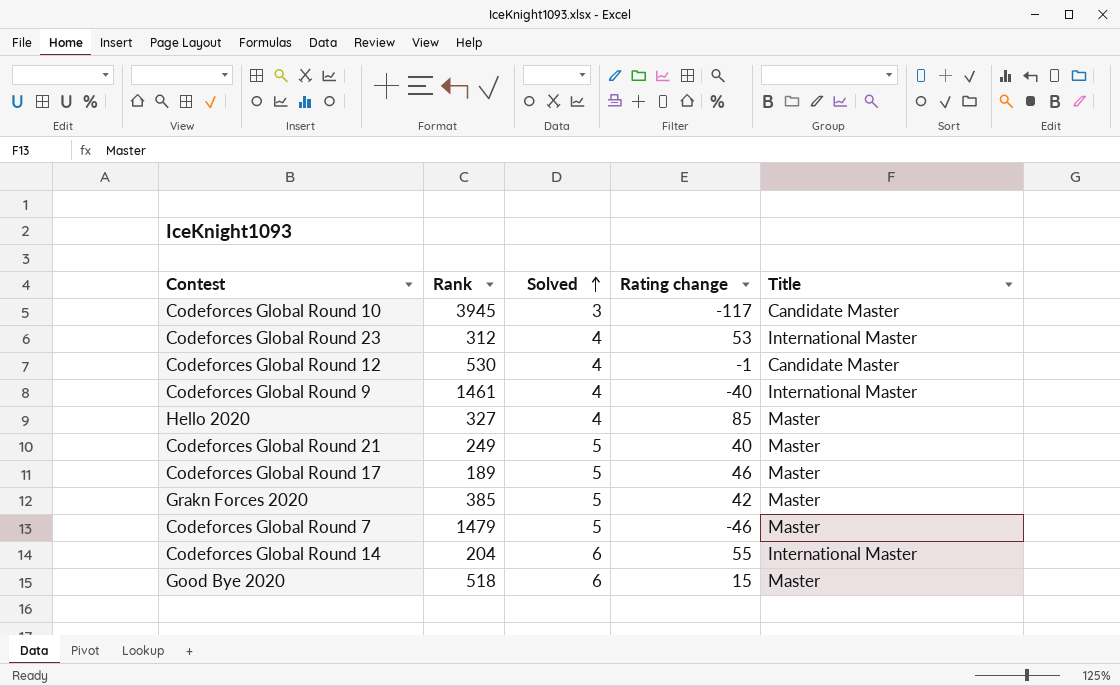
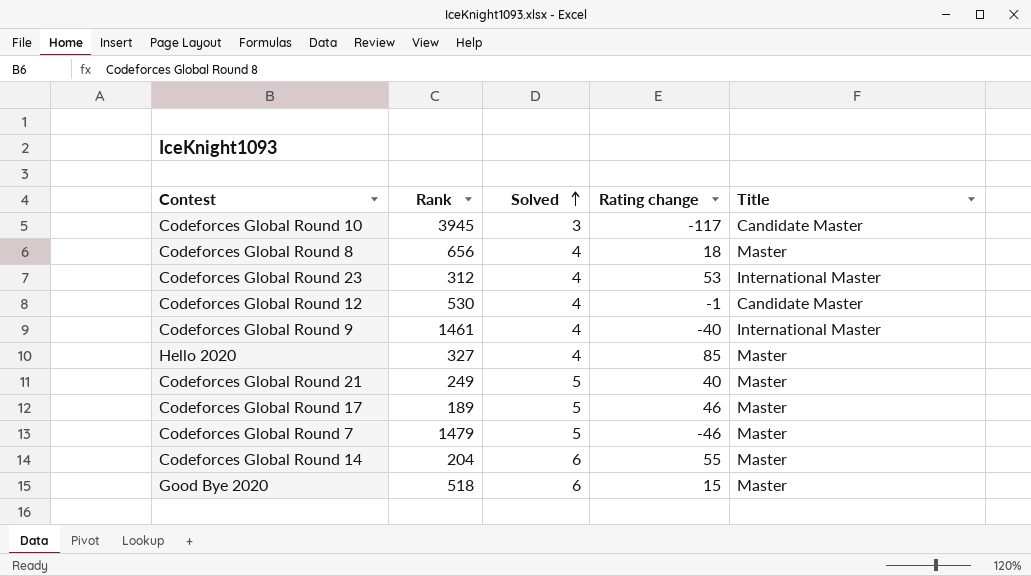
row Grakn Forces 2020: 385 | 5 | 42 | Master -> none
row Codeforces Global Round 8: none -> 656 | 4 | 18 | Master
Codeforces Global Round 14 | Title: International Master -> Master

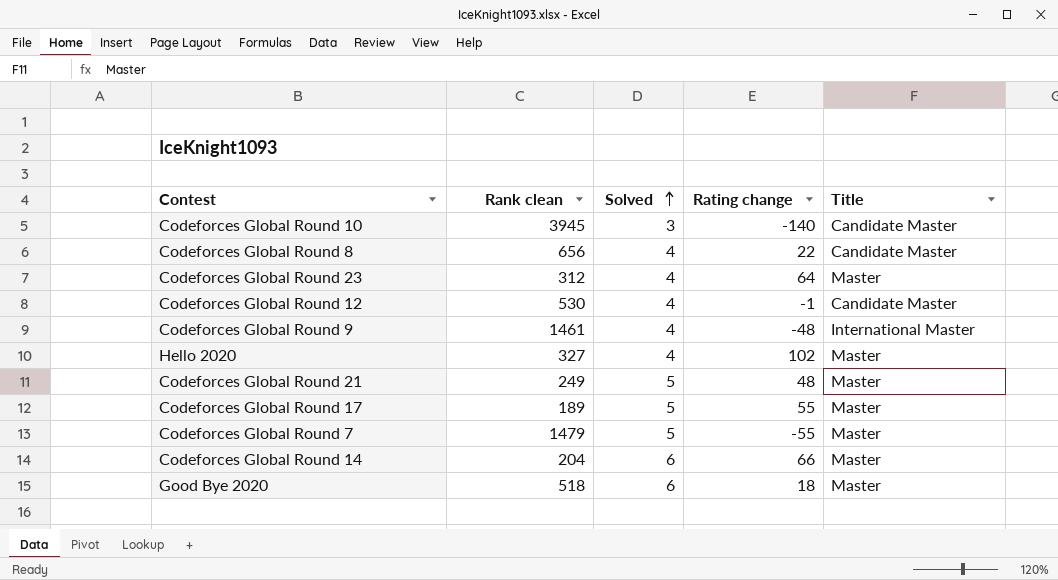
column name: Rank -> Rank clean
Codeforces Global Round 10 | Rating change: -117 -> -140
Codeforces Global Round 8 | Rating change: 18 -> 22
Codeforces Global Round 8 | Title: Master -> Candidate Master
Codeforces Global Round 23 | Rating change: 53 -> 64
Codeforces Global Round 23 | Title: International Master -> Master
Codeforces Global Round 9 | Rating change: -40 -> -48
Hello 2020 | Rating change: 85 -> 102
Codeforces Global Round 21 | Rating change: 40 -> 48
Codeforces Global Round 17 | Rating change: 46 -> 55
Codeforces Global Round 7 | Rating change: -46 -> -55
Codeforces Global Round 14 | Rating change: 55 -> 66
Good Bye 2020 | Rating change: 15 -> 18

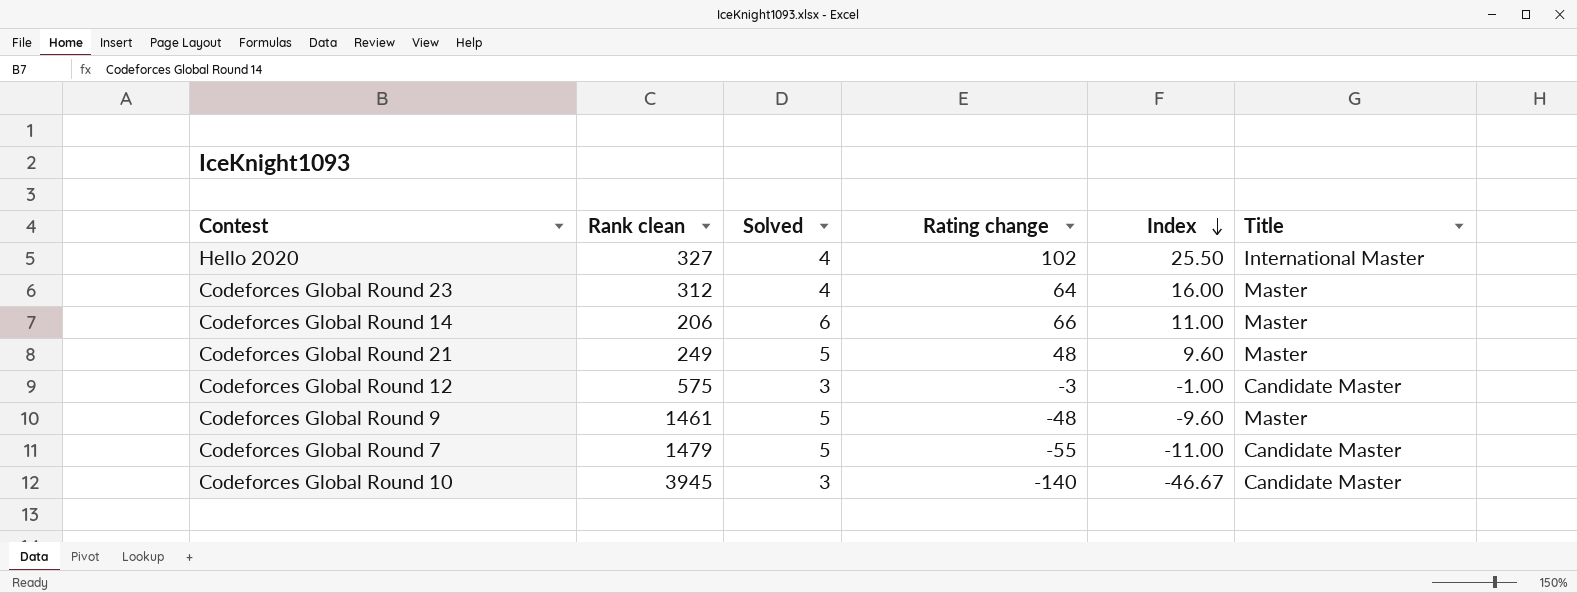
row order: Solved ascending -> Index descending
column Index | formula: none -> [Rating change] / [Solved]
row Codeforces Global Round 8: 656 | 4 | 22 | Candidate Master -> none
row Codeforces Global Round 17: 189 | 5 | 55 | Master -> none
row Good Bye 2020: 518 | 6 | 18 | Master -> none
Hello 2020 | Title: Master -> International Master
Codeforces Global Round 14 | Rank clean: 204 -> 206
Codeforces Global Round 12 | Rank clean: 530 -> 575
Codeforces Global Round 12 | Solved: 4 -> 3
Codeforces Global Round 12 | Rating change: -1 -> -3
Codeforces Global Round 9 | Solved: 4 -> 5
Codeforces Global Round 9 | Title: International Master -> Master
Codeforces Global Round 7 | Title: Master -> Candidate Master

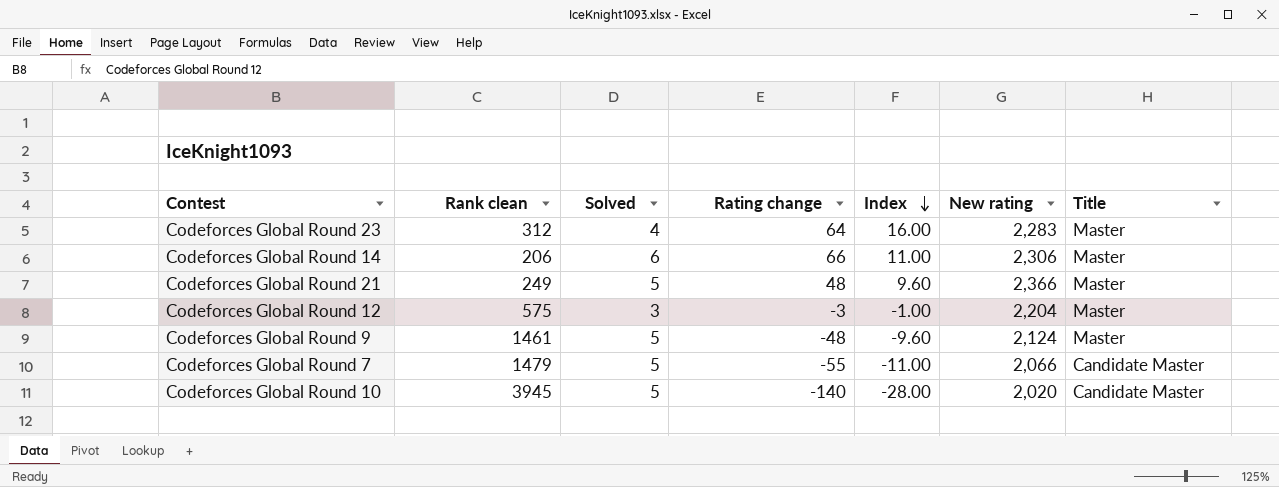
column New rating | position: none -> 6
row Hello 2020: 327 | 4 | 102 | 25.50 | International Master -> none
Codeforces Global Round 12 | Title: Candidate Master -> Master
Codeforces Global Round 10 | Solved: 3 -> 5
Codeforces Global Round 10 | Index: -46.67 -> -28.00

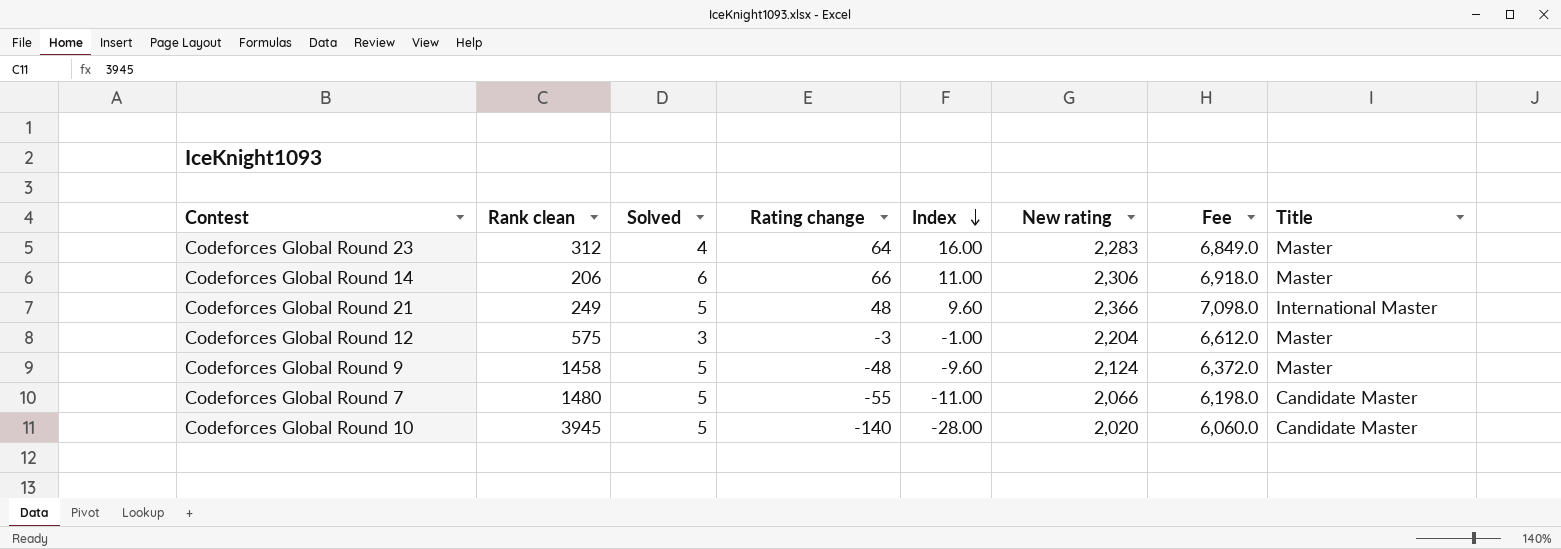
column Fee | formula: none -> [New rating] * 3
Codeforces Global Round 21 | Title: Master -> International Master
Codeforces Global Round 9 | Rank clean: 1461 -> 1458
Codeforces Global Round 7 | Rank clean: 1479 -> 1480

